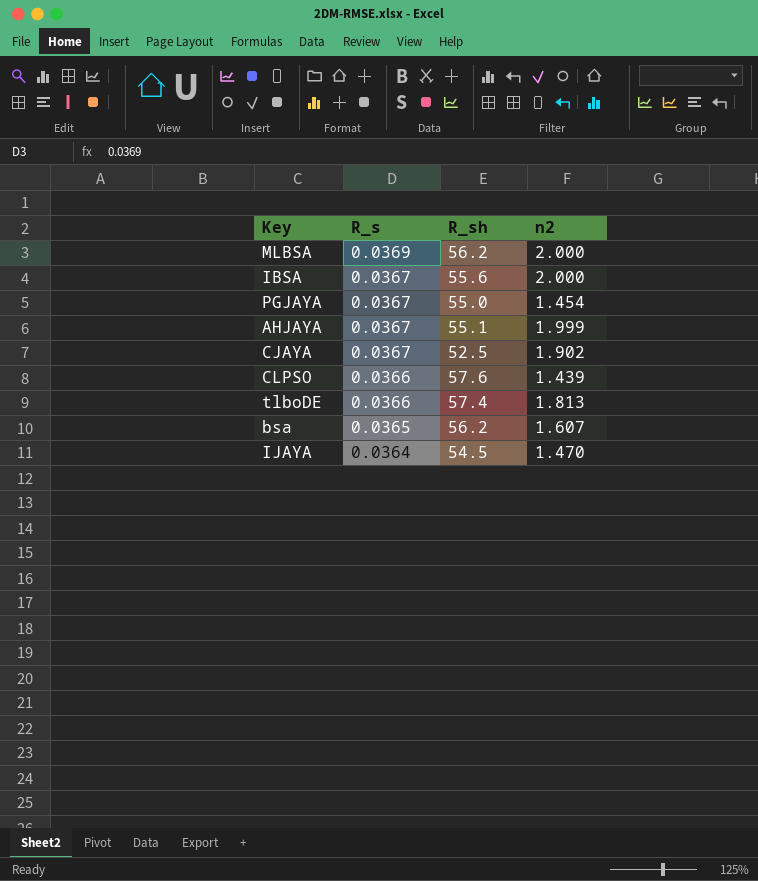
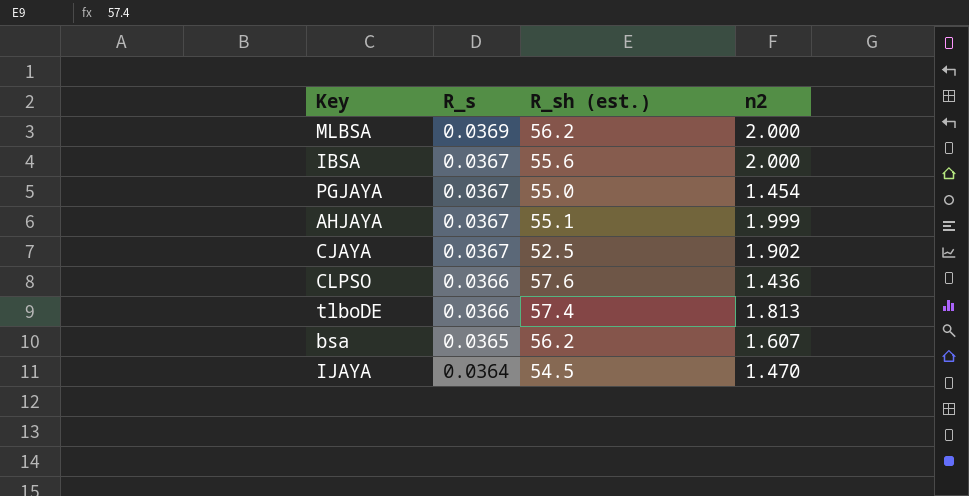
column name: R_sh -> R_sh (est.)
CLPSO | n2: 1.439 -> 1.436

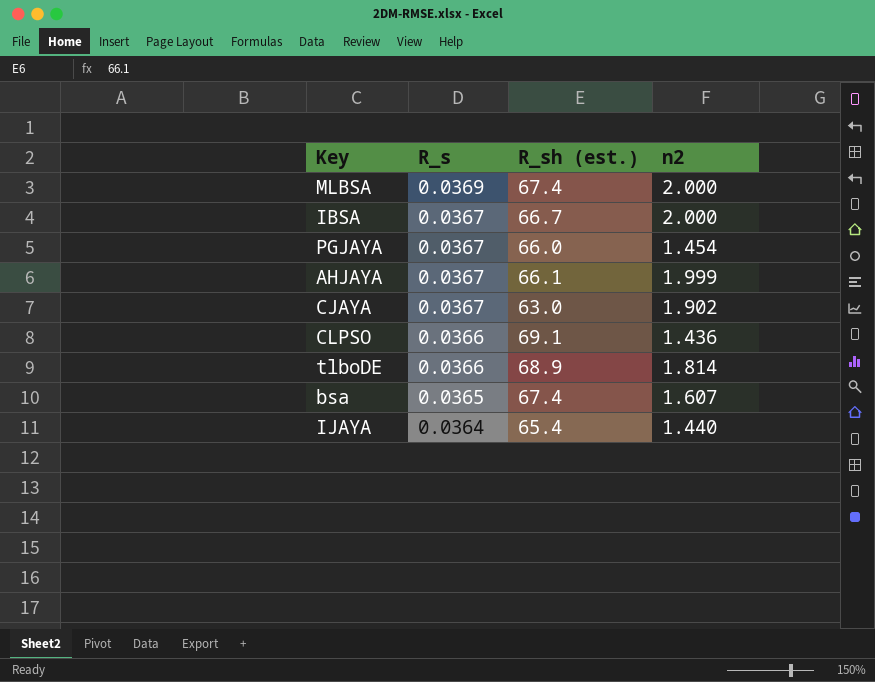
MLBSA | R_sh (est.): 56.2 -> 67.4
IBSA | R_sh (est.): 55.6 -> 66.7
PGJAYA | R_sh (est.): 55.0 -> 66.0
AHJAYA | R_sh (est.): 55.1 -> 66.1
CJAYA | R_sh (est.): 52.5 -> 63.0
CLPSO | R_sh (est.): 57.6 -> 69.1
tlboDE | R_sh (est.): 57.4 -> 68.9
tlboDE | n2: 1.813 -> 1.814
bsa | R_sh (est.): 56.2 -> 67.4
IJAYA | R_sh (est.): 54.5 -> 65.4
IJAYA | n2: 1.470 -> 1.440

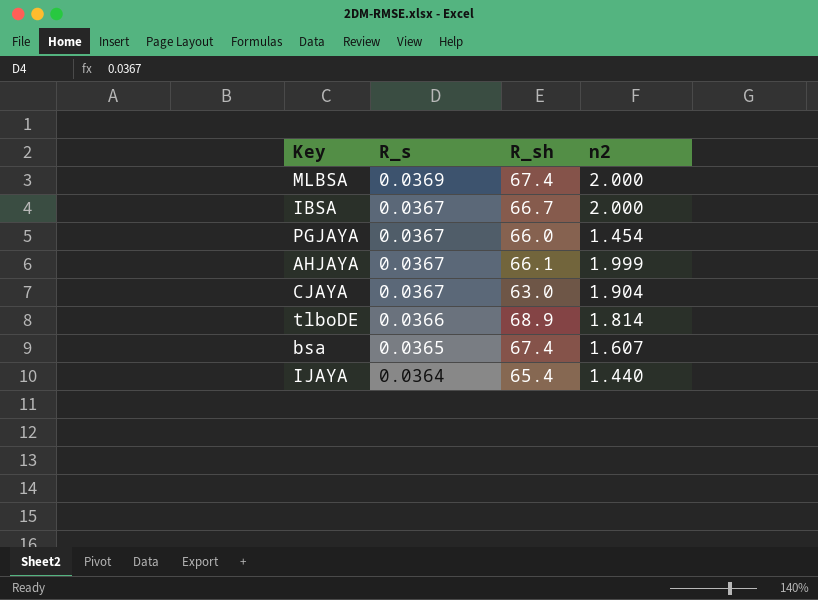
column name: R_sh (est.) -> R_sh
row CLPSO: 0.0366 | 69.1 | 1.436 -> none
CJAYA | n2: 1.902 -> 1.904

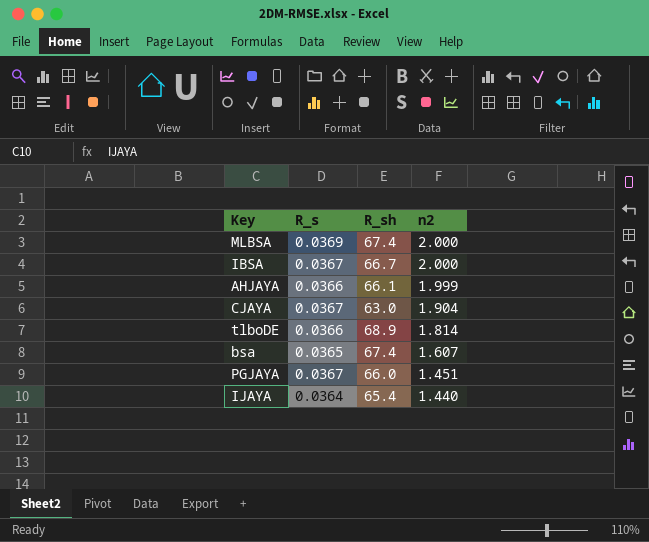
row order: R_s descending -> n2 descending
AHJAYA | R_s: 0.0367 -> 0.0366
PGJAYA | n2: 1.454 -> 1.451

